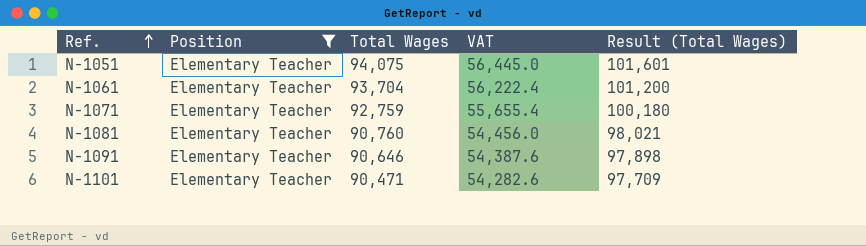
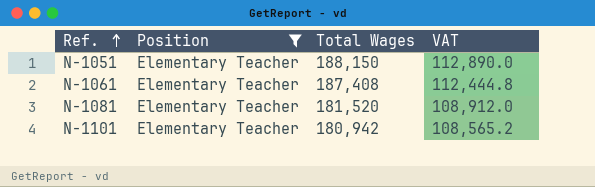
column Result (Total Wages) | formula: [Total Wages] * 1.08 -> none
row N-1071: Elementary Teacher | 92,759 | 55,655.4 | 100,180 -> none
row N-1091: Elementary Teacher | 90,646 | 54,387.6 | 97,898 -> none
N-1051 | Total Wages: 94,075 -> 188,150
N-1051 | VAT: 56,445.0 -> 112,890.0
N-1061 | Total Wages: 93,704 -> 187,408
N-1061 | VAT: 56,222.4 -> 112,444.8
N-1081 | Total Wages: 90,760 -> 181,520
N-1081 | VAT: 54,456.0 -> 108,912.0
N-1101 | Total Wages: 90,471 -> 180,942
N-1101 | VAT: 54,282.6 -> 108,565.2

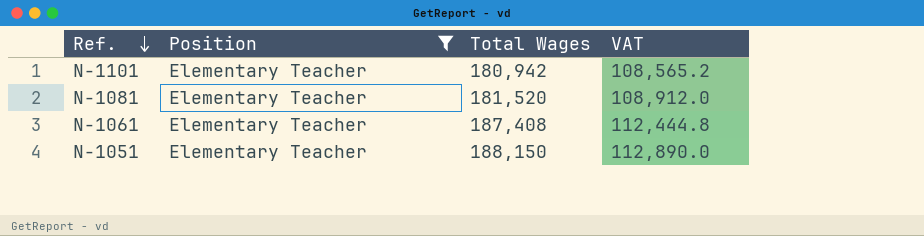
row order: Ref. ascending -> Ref. descending

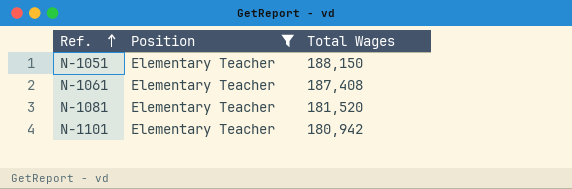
row order: Ref. descending -> Ref. ascending
column VAT | formula: [Total Wages] * 0.6 -> none

